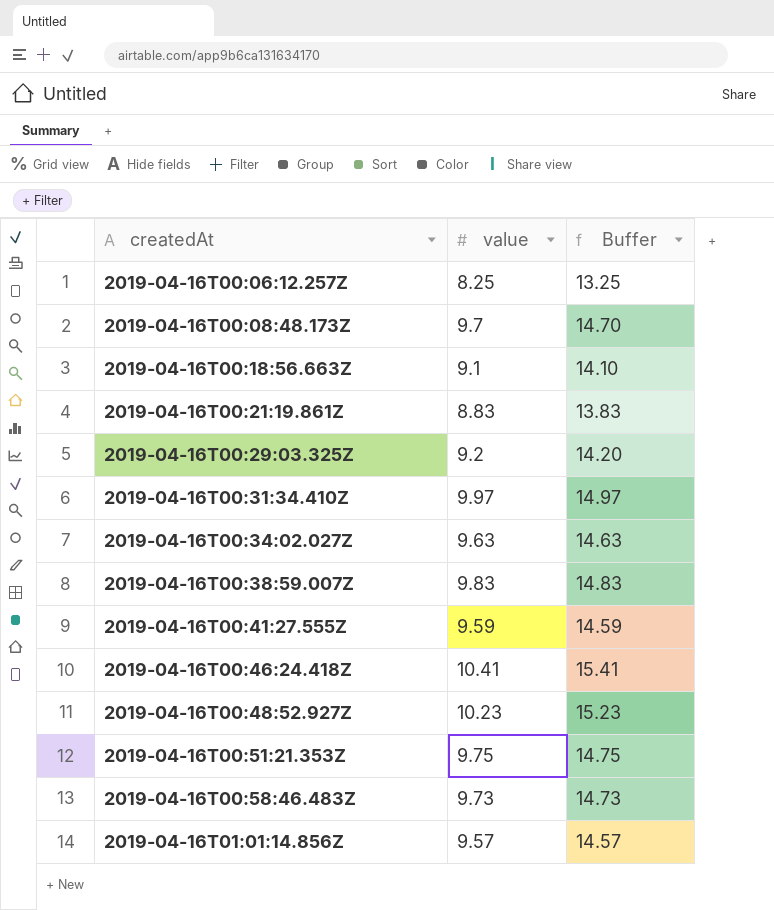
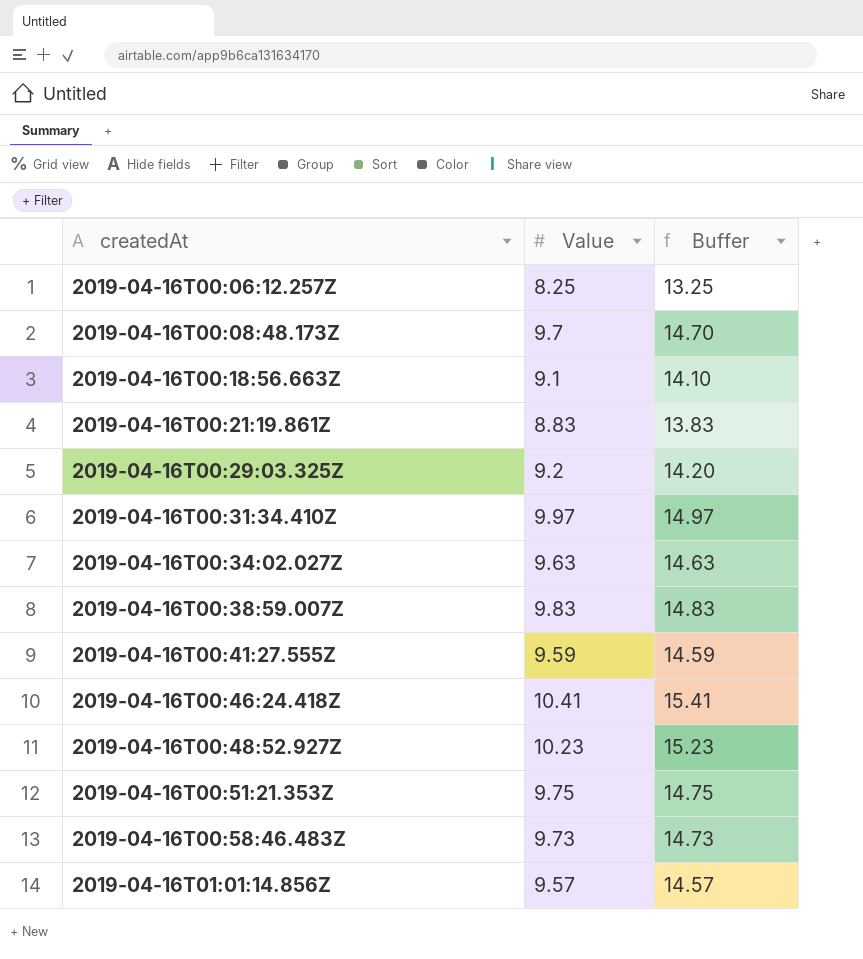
column name: value -> Value

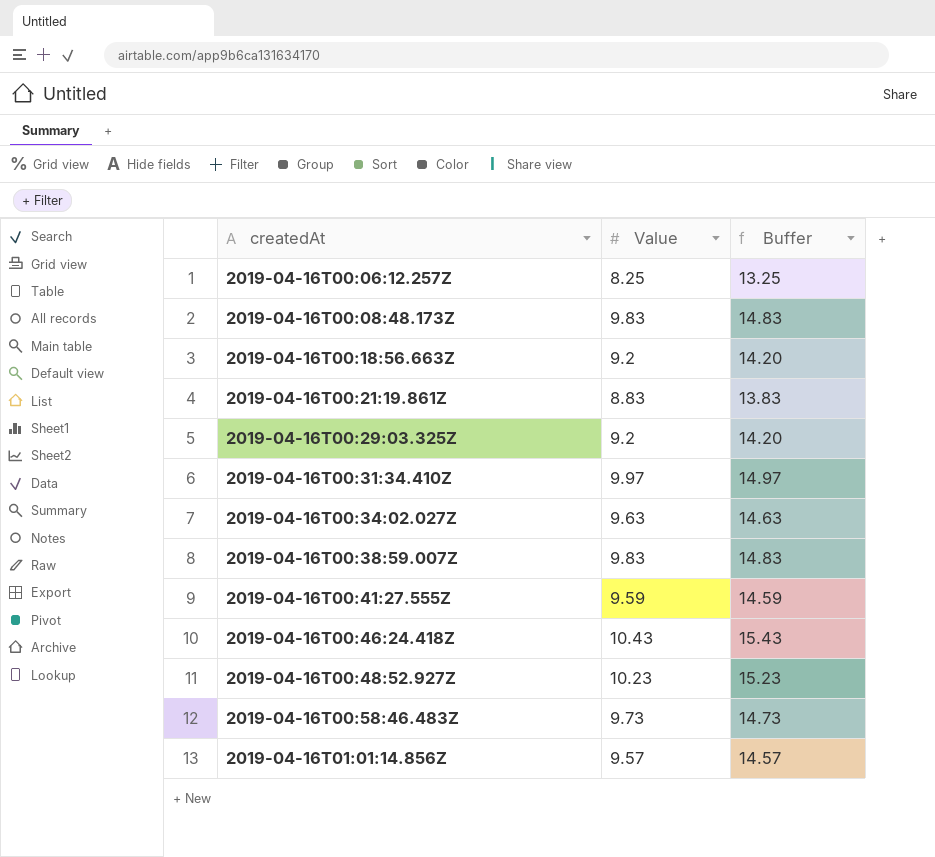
row 2019-04-16T00:51:21.353Z: 9.75 | 14.75 -> none
2019-04-16T00:08:48.173Z | Value: 9.7 -> 9.83
2019-04-16T00:08:48.173Z | Buffer: 14.70 -> 14.83
2019-04-16T00:18:56.663Z | Value: 9.1 -> 9.2
2019-04-16T00:18:56.663Z | Buffer: 14.10 -> 14.20
2019-04-16T00:46:24.418Z | Value: 10.41 -> 10.43
2019-04-16T00:46:24.418Z | Buffer: 15.41 -> 15.43

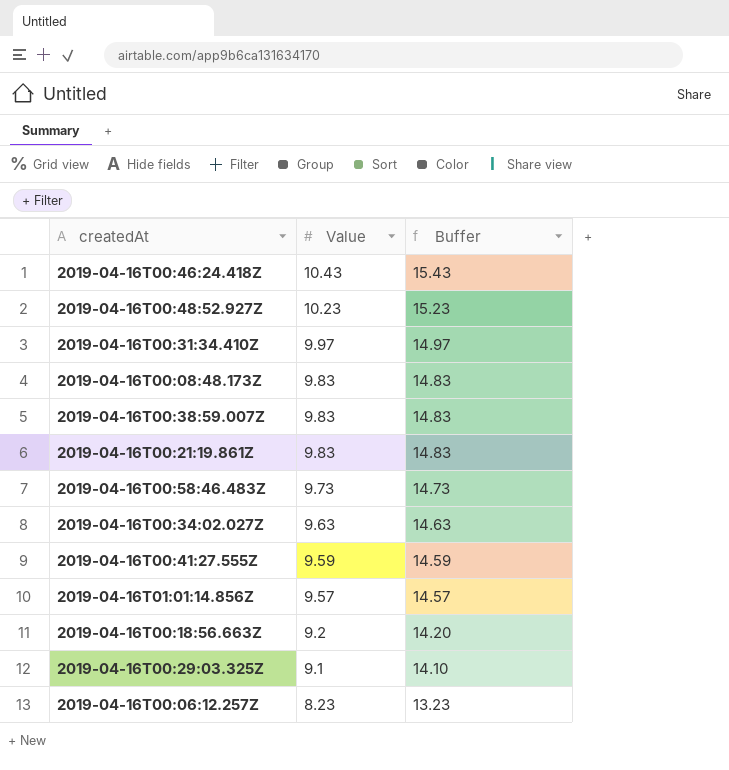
row order: createdAt ascending -> Value descending
2019-04-16T00:21:19.861Z | Value: 8.83 -> 9.83
2019-04-16T00:21:19.861Z | Buffer: 13.83 -> 14.83
2019-04-16T00:29:03.325Z | Value: 9.2 -> 9.1
2019-04-16T00:29:03.325Z | Buffer: 14.20 -> 14.10
2019-04-16T00:06:12.257Z | Value: 8.25 -> 8.23
2019-04-16T00:06:12.257Z | Buffer: 13.25 -> 13.23

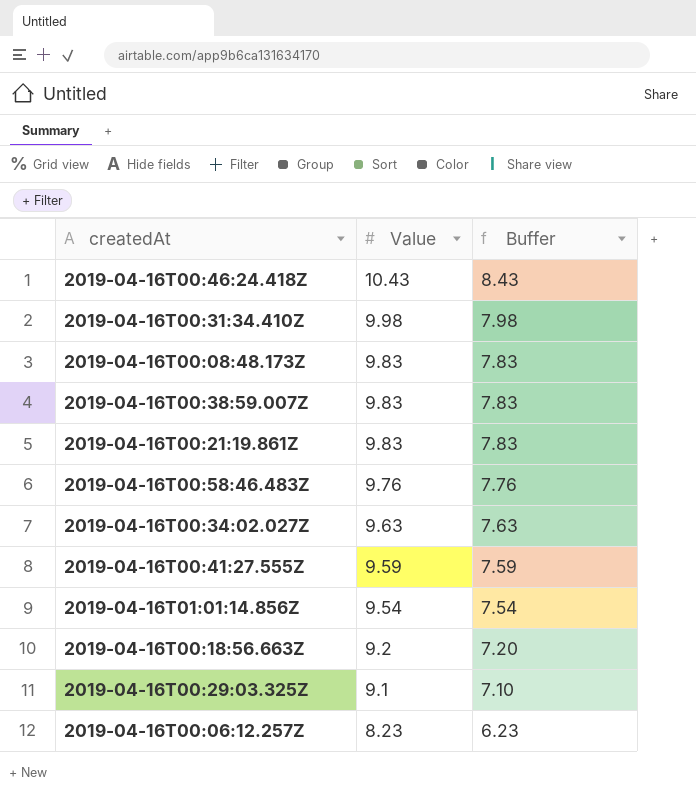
column Buffer | formula: [Value] + 5 -> [Value] - 2
row 2019-04-16T00:48:52.927Z: 10.23 | 15.23 -> none
2019-04-16T00:31:34.410Z | Value: 9.97 -> 9.98
2019-04-16T00:58:46.483Z | Value: 9.73 -> 9.76
2019-04-16T01:01:14.856Z | Value: 9.57 -> 9.54

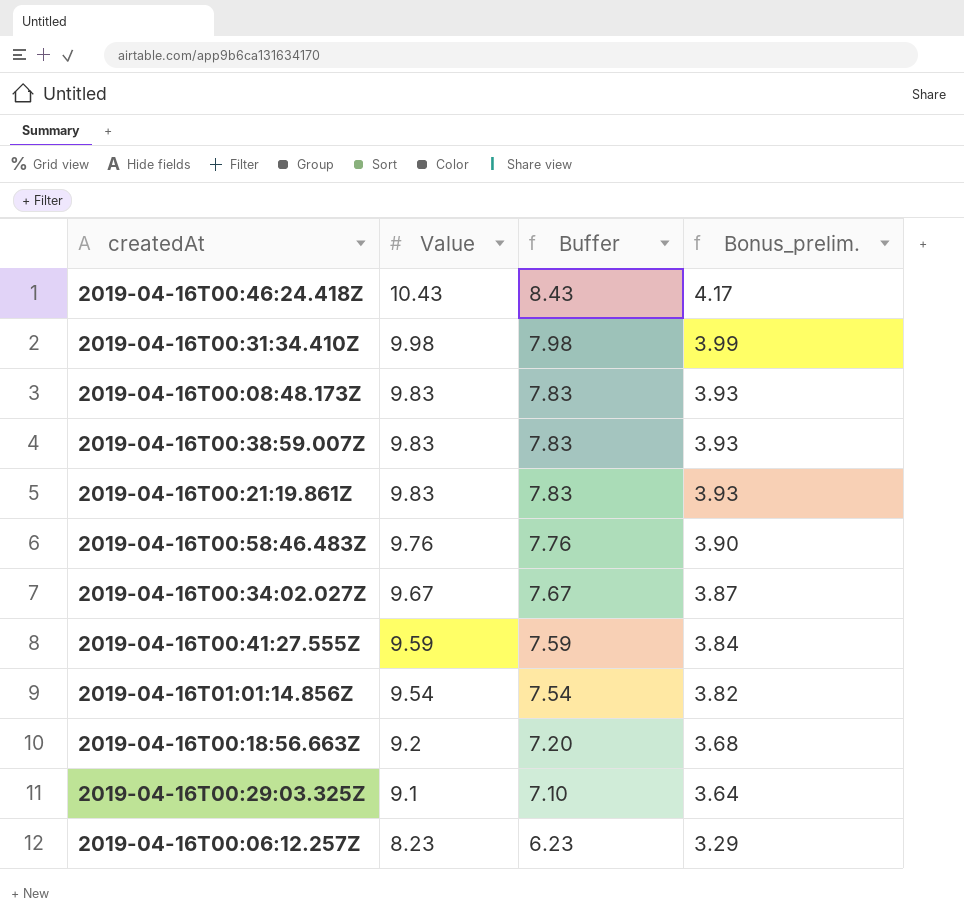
column Bonus_prelim. | formula: none -> [Value] * 0.4
2019-04-16T00:34:02.027Z | Value: 9.63 -> 9.67
2019-04-16T00:34:02.027Z | Buffer: 7.63 -> 7.67

